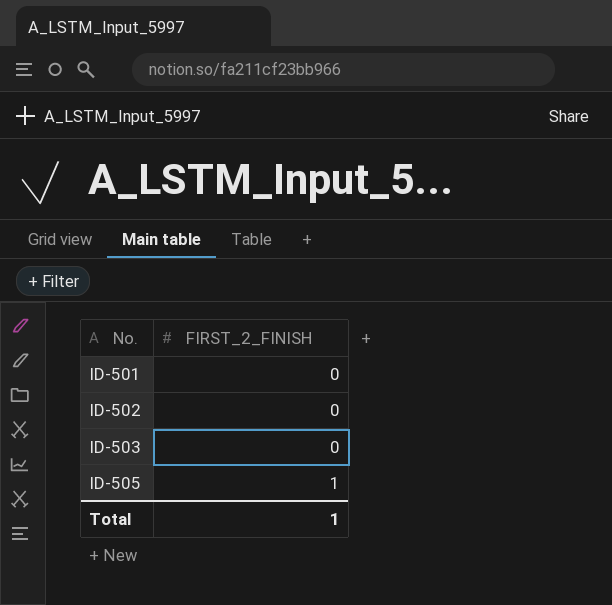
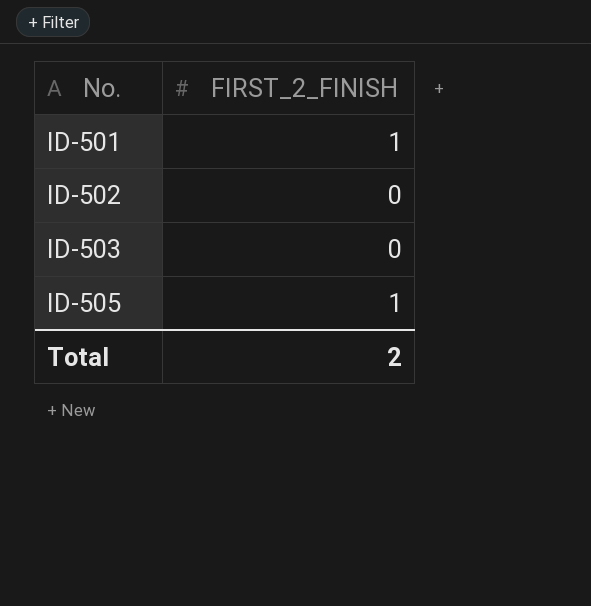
ID-501 | FIRST_2_FINISH: 0 -> 1
Total | FIRST_2_FINISH: 1 -> 2

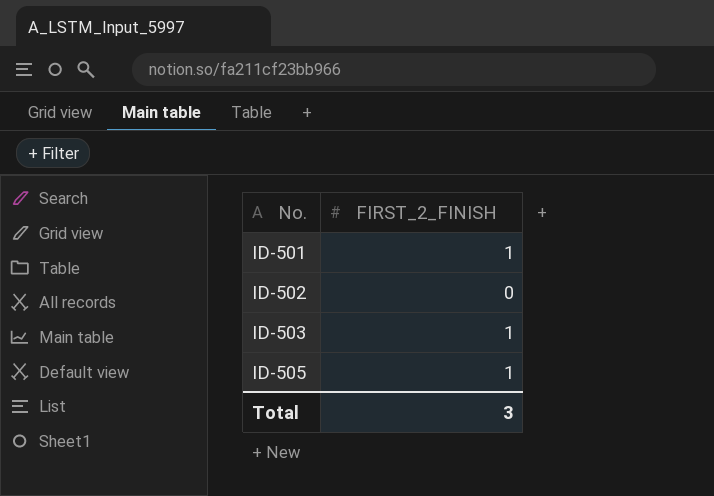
ID-503 | FIRST_2_FINISH: 0 -> 1
Total | FIRST_2_FINISH: 2 -> 3

